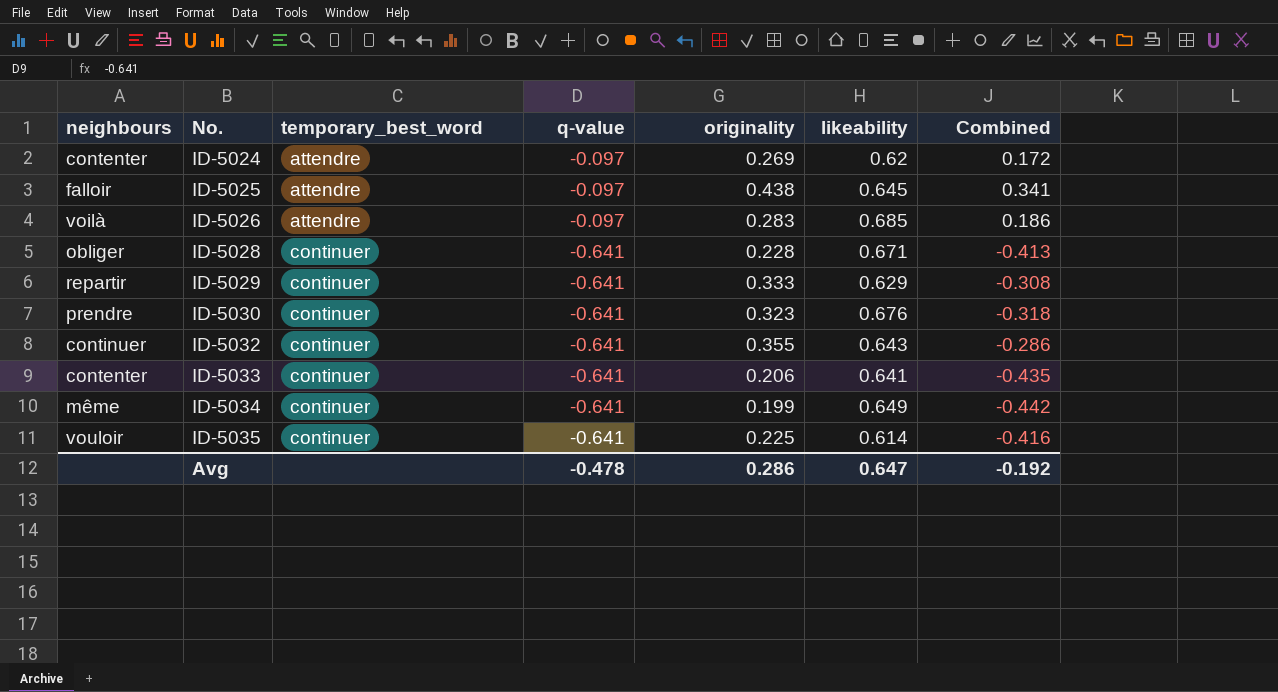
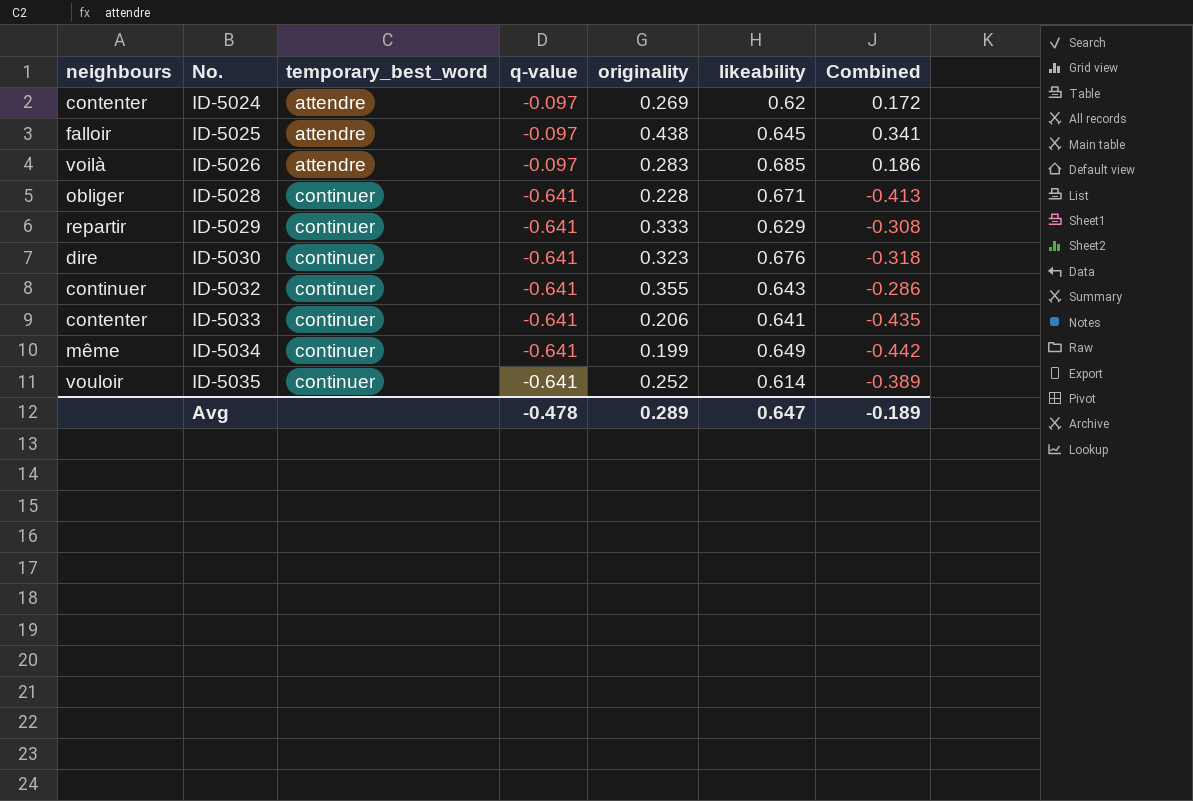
ID-5030 | neighbours: prendre -> dire
ID-5035 | originality: 0.225 -> 0.252
ID-5035 | Combined: -0.416 -> -0.389
Avg | originality: 0.286 -> 0.289
Avg | Combined: -0.192 -> -0.189

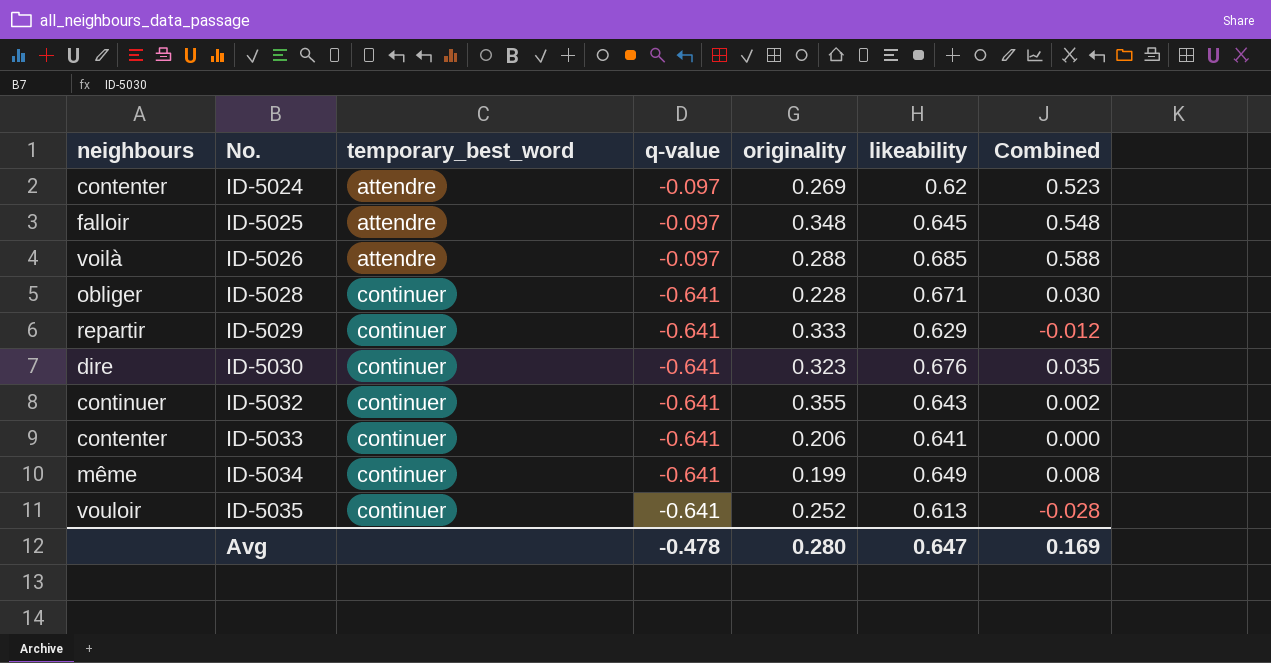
column Combined | formula: [q-value] + [originality] -> [q-value] + [likeability]
ID-5025 | originality: 0.438 -> 0.348
ID-5026 | originality: 0.283 -> 0.288
ID-5035 | likeability: 0.614 -> 0.613
Avg | originality: 0.289 -> 0.280
Avg | Combined: -0.189 -> 0.169

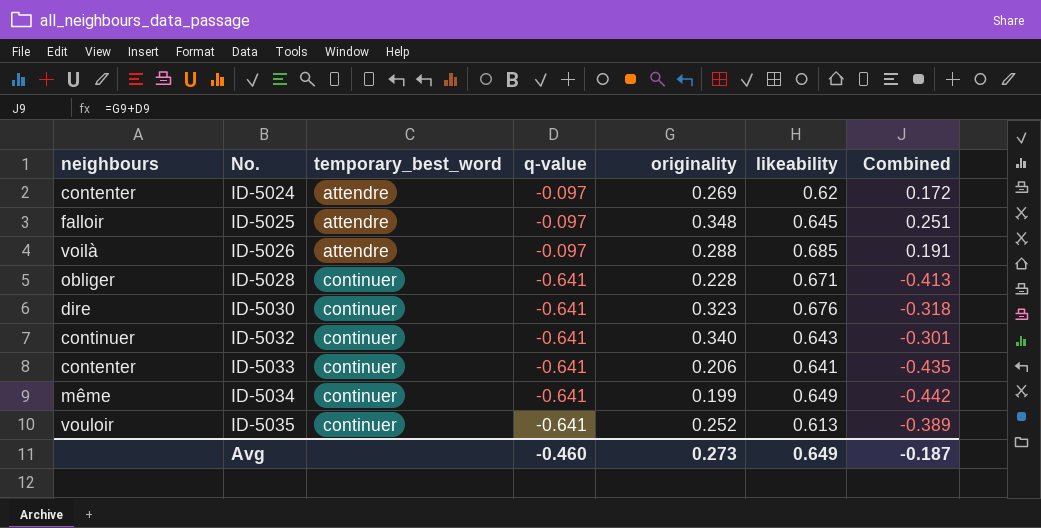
column Combined | formula: [q-value] + [likeability] -> [q-value] + [originality]
row ID-5029: repartir | continuer | -0.641 | 0.333 | 0.629 | -0.012 -> none
ID-5032 | originality: 0.355 -> 0.340
Avg | q-value: -0.478 -> -0.460
Avg | originality: 0.280 -> 0.273
Avg | likeability: 0.647 -> 0.649
Avg | Combined: 0.169 -> -0.187

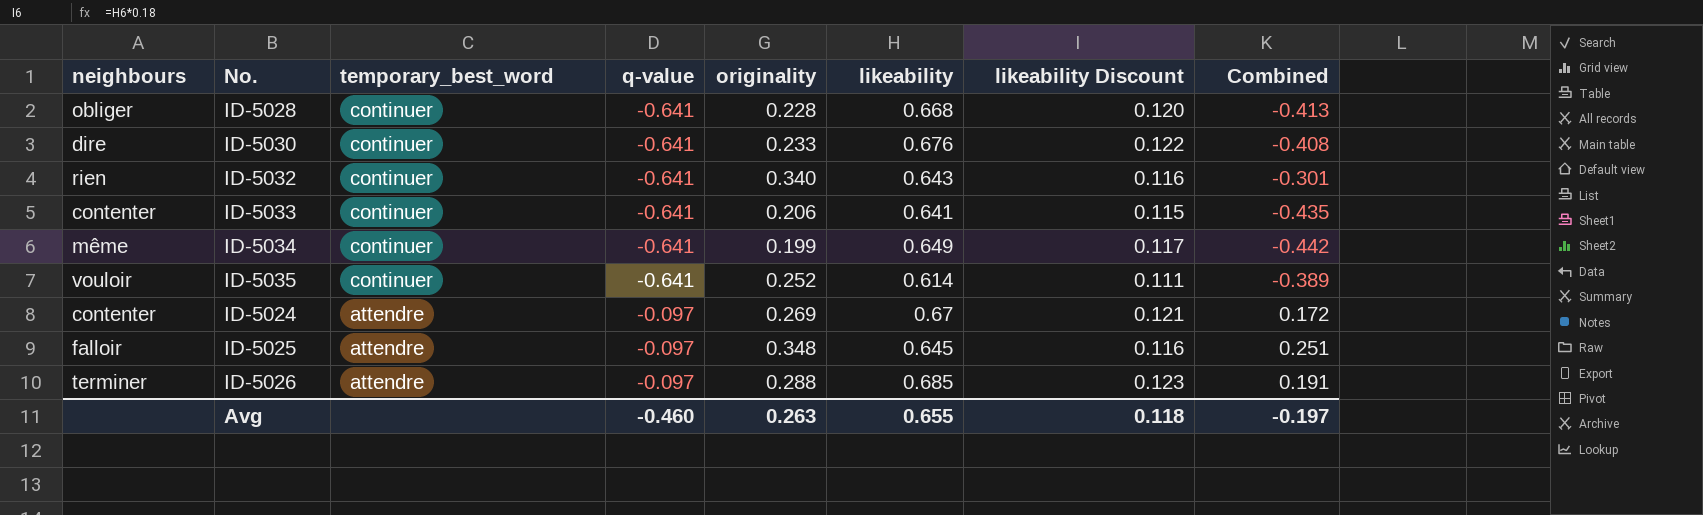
row order: No. ascending -> temporary_best_word descending
column likeability Discount | formula: none -> [likeability] * 0.18
ID-5028 | likeability: 0.671 -> 0.668
ID-5030 | originality: 0.323 -> 0.233
ID-5030 | Combined: -0.318 -> -0.408
ID-5032 | neighbours: continuer -> rien
ID-5035 | likeability: 0.613 -> 0.614
ID-5024 | likeability: 0.62 -> 0.67
ID-5026 | neighbours: voilà -> terminer
Avg | originality: 0.273 -> 0.263
Avg | likeability: 0.649 -> 0.655
Avg | Combined: -0.187 -> -0.197

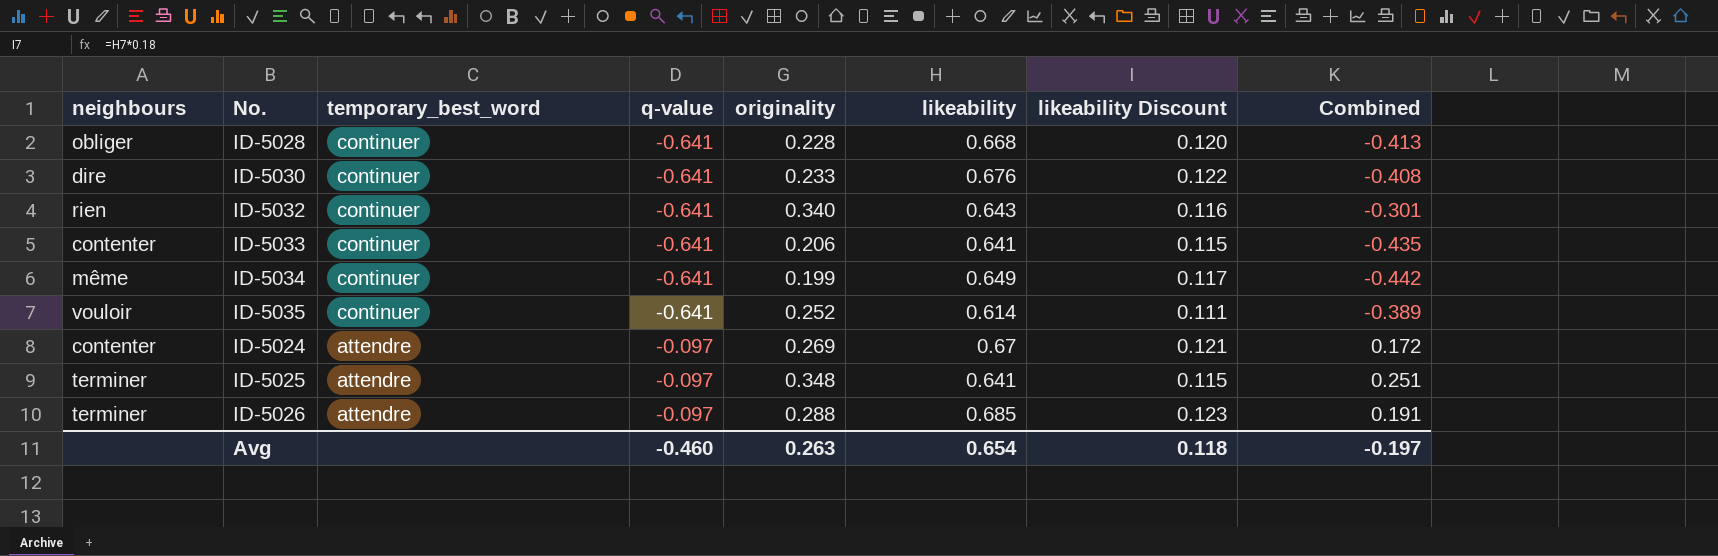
ID-5025 | neighbours: falloir -> terminer
ID-5025 | likeability: 0.645 -> 0.641
ID-5025 | likeability Discount: 0.116 -> 0.115
Avg | likeability: 0.655 -> 0.654

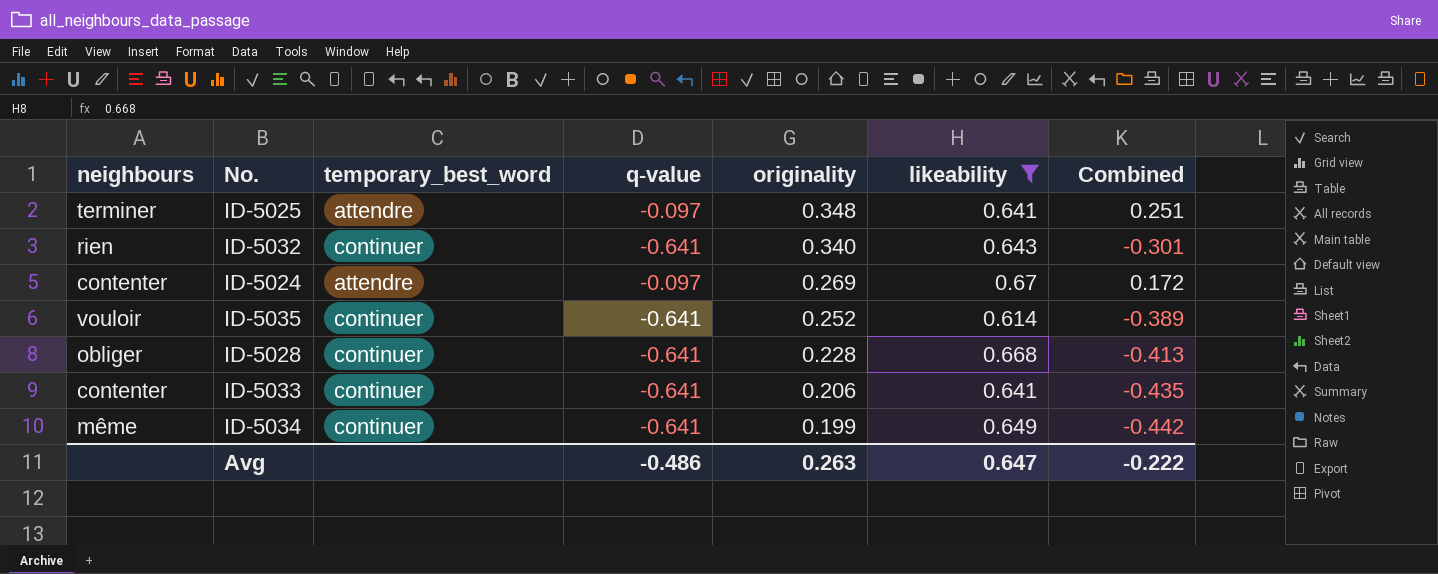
filter: none -> likeability <= 0.67
row order: temporary_best_word descending -> originality descending
column likeability Discount | formula: [likeability] * 0.18 -> none
Avg | q-value: -0.460 -> -0.486
Avg | likeability: 0.654 -> 0.647
Avg | Combined: -0.197 -> -0.222

